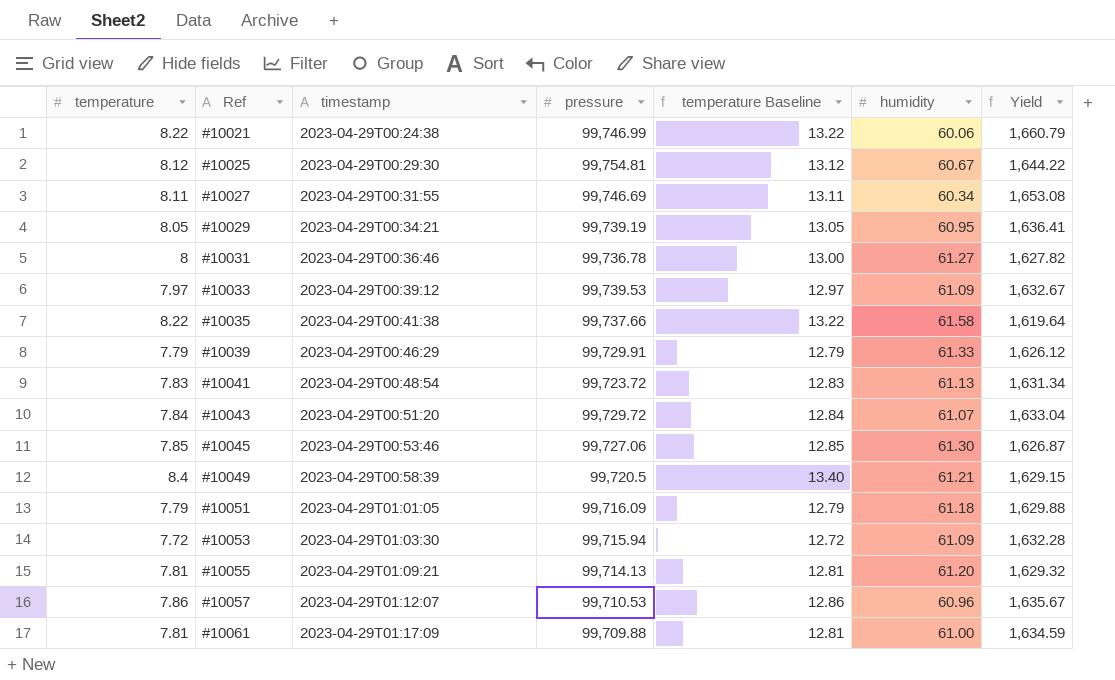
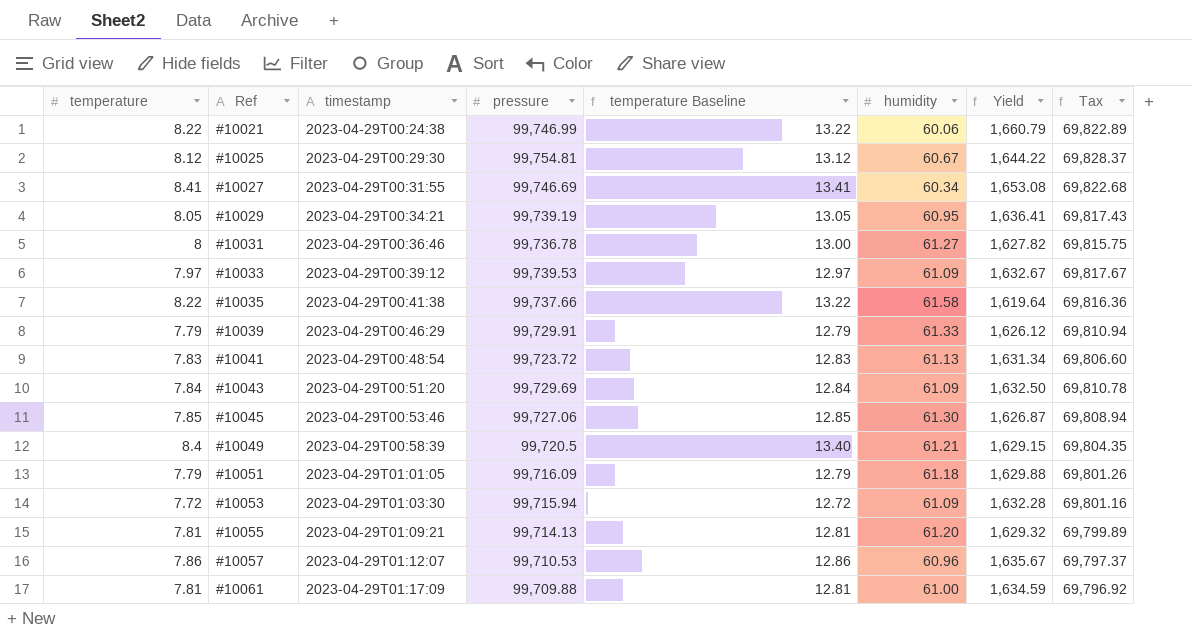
column Tax | formula: none -> [pressure] * 0.7
#10027 | temperature: 8.11 -> 8.41
#10027 | temperature Baseline: 13.11 -> 13.41
#10043 | pressure: 99,729.72 -> 99,729.69
#10043 | humidity: 61.07 -> 61.09
#10043 | Yield: 1,633.04 -> 1,632.50

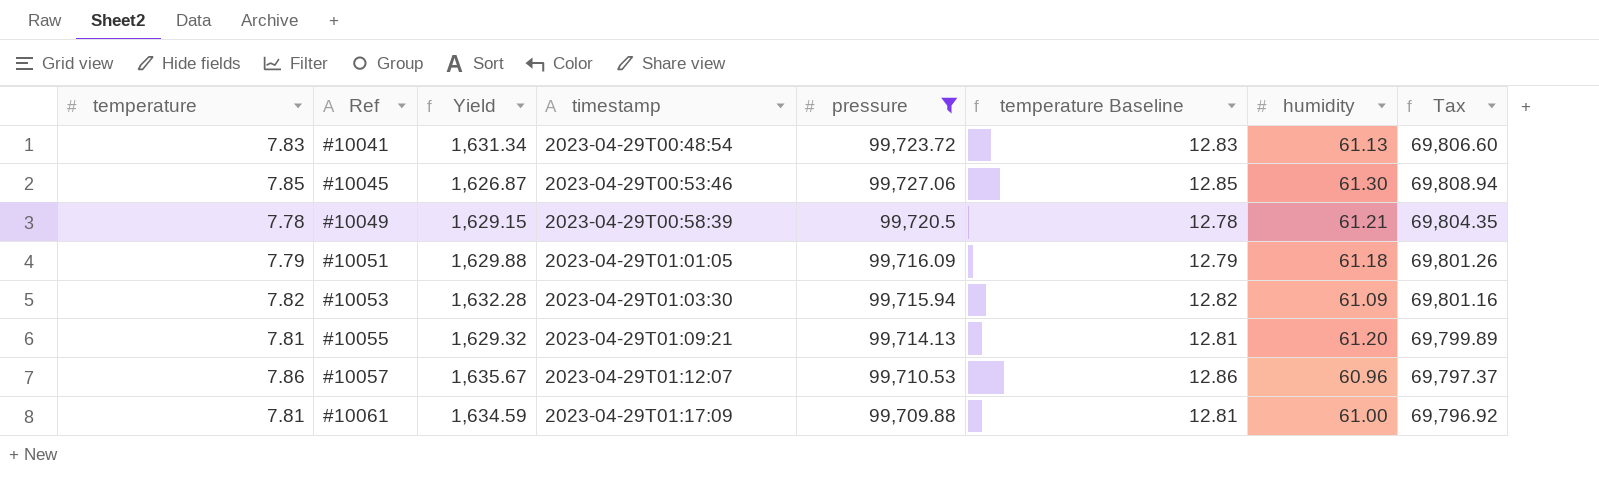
filter: none -> pressure <= 99,727.06
column Yield | position: 7 -> 3
#10049 | temperature: 8.4 -> 7.78
#10049 | temperature Baseline: 13.40 -> 12.78
#10053 | temperature: 7.72 -> 7.82
#10053 | temperature Baseline: 12.72 -> 12.82

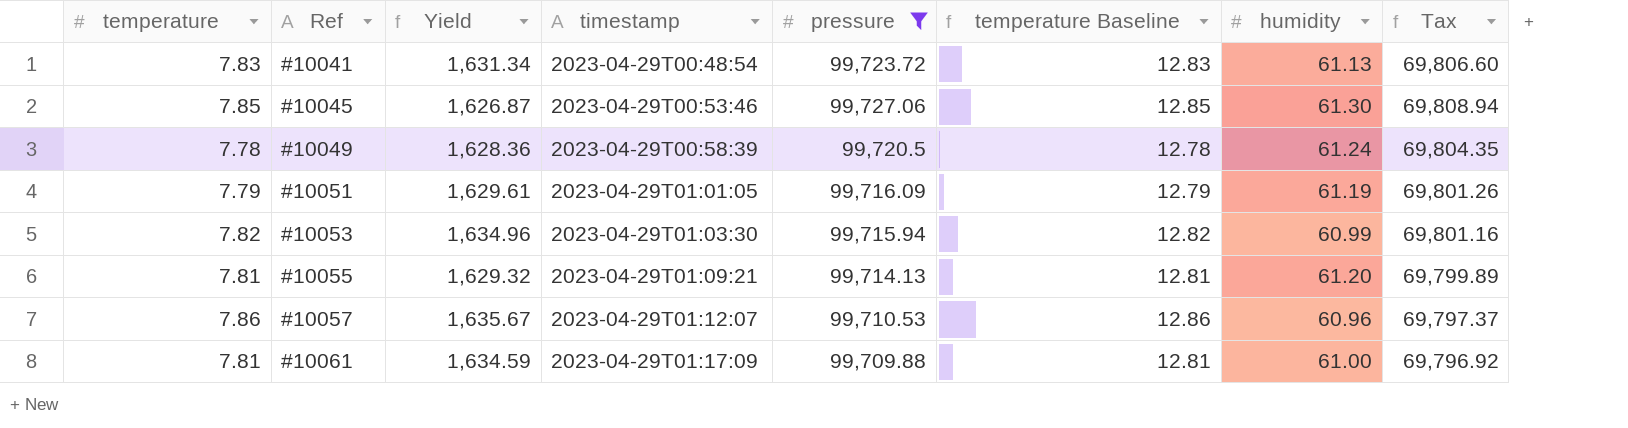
#10049 | Yield: 1,629.15 -> 1,628.36
#10049 | humidity: 61.21 -> 61.24
#10051 | Yield: 1,629.88 -> 1,629.61
#10051 | humidity: 61.18 -> 61.19
#10053 | Yield: 1,632.28 -> 1,634.96
#10053 | humidity: 61.09 -> 60.99

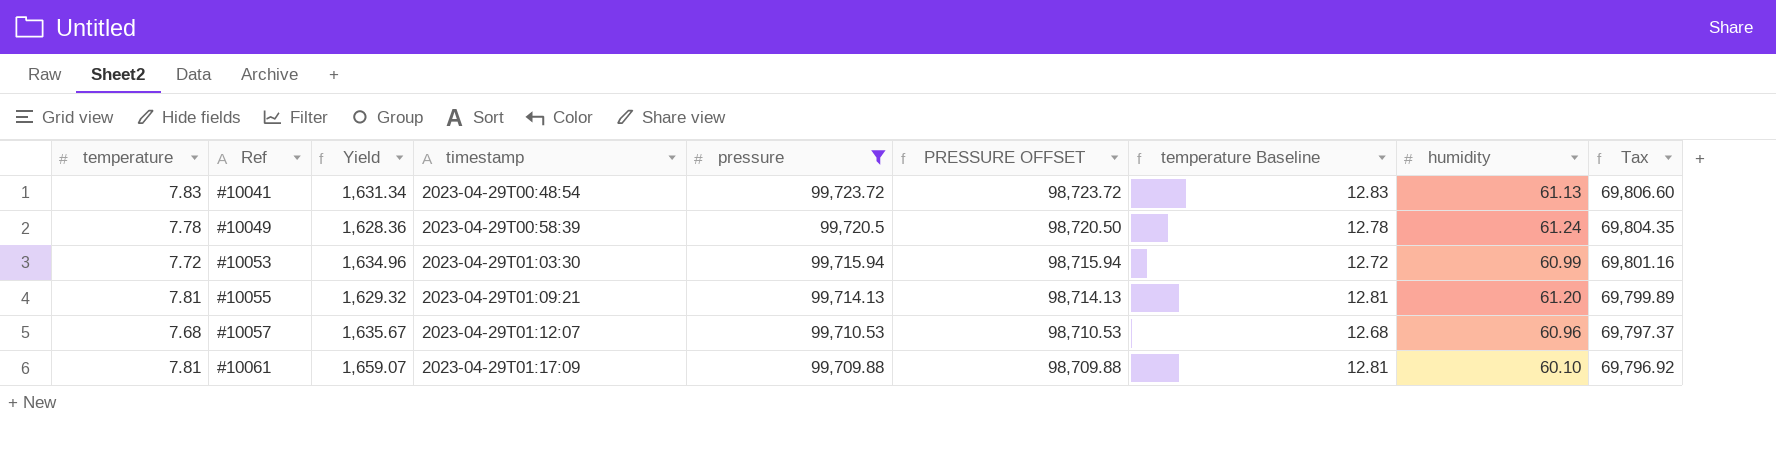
column PRESSURE OFFSET | formula: none -> [pressure] - 1000
row #10045: 7.85 | 1,626.87 | 2023-04-29T00:53:46 | 99,727.06 | 12.85 | 61.30 | 69,808.94 -> none
row #10051: 7.79 | 1,629.61 | 2023-04-29T01:01:05 | 99,716.09 | 12.79 | 61.19 | 69,801.26 -> none
#10053 | temperature: 7.82 -> 7.72
#10053 | temperature Baseline: 12.82 -> 12.72
#10057 | temperature: 7.86 -> 7.68
#10057 | temperature Baseline: 12.86 -> 12.68
#10061 | Yield: 1,634.59 -> 1,659.07
#10061 | humidity: 61.00 -> 60.10

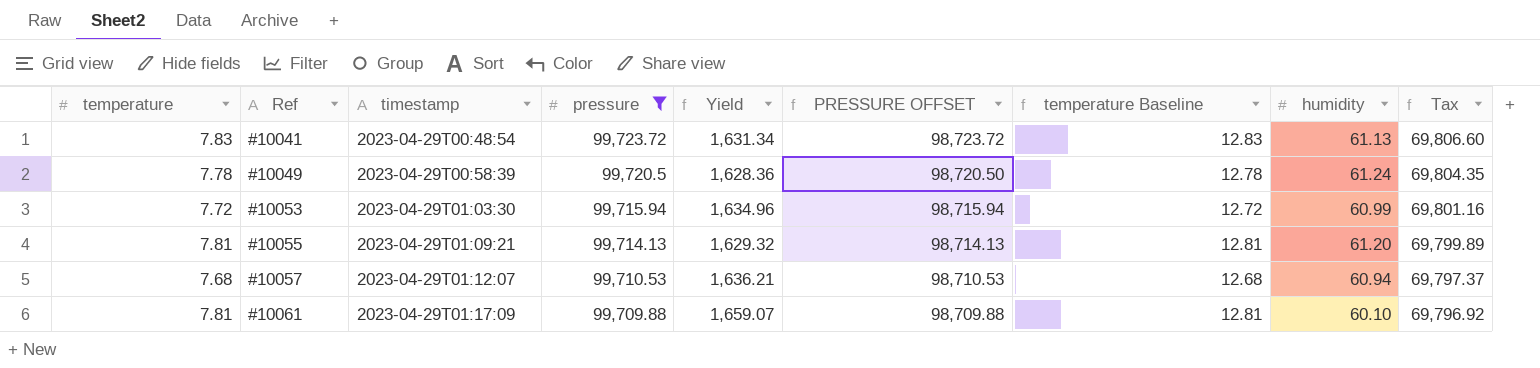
column Yield | position: 3 -> 5
#10057 | Yield: 1,635.67 -> 1,636.21
#10057 | humidity: 60.96 -> 60.94

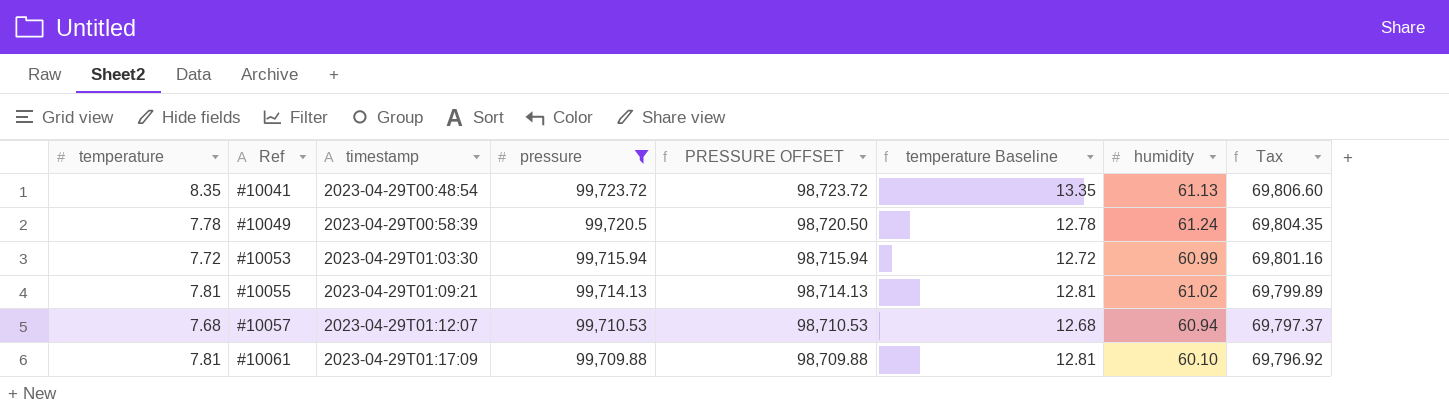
column Yield | formula: [pressure] / [humidity] -> none
#10041 | temperature: 7.83 -> 8.35
#10041 | temperature Baseline: 12.83 -> 13.35
#10055 | humidity: 61.20 -> 61.02

